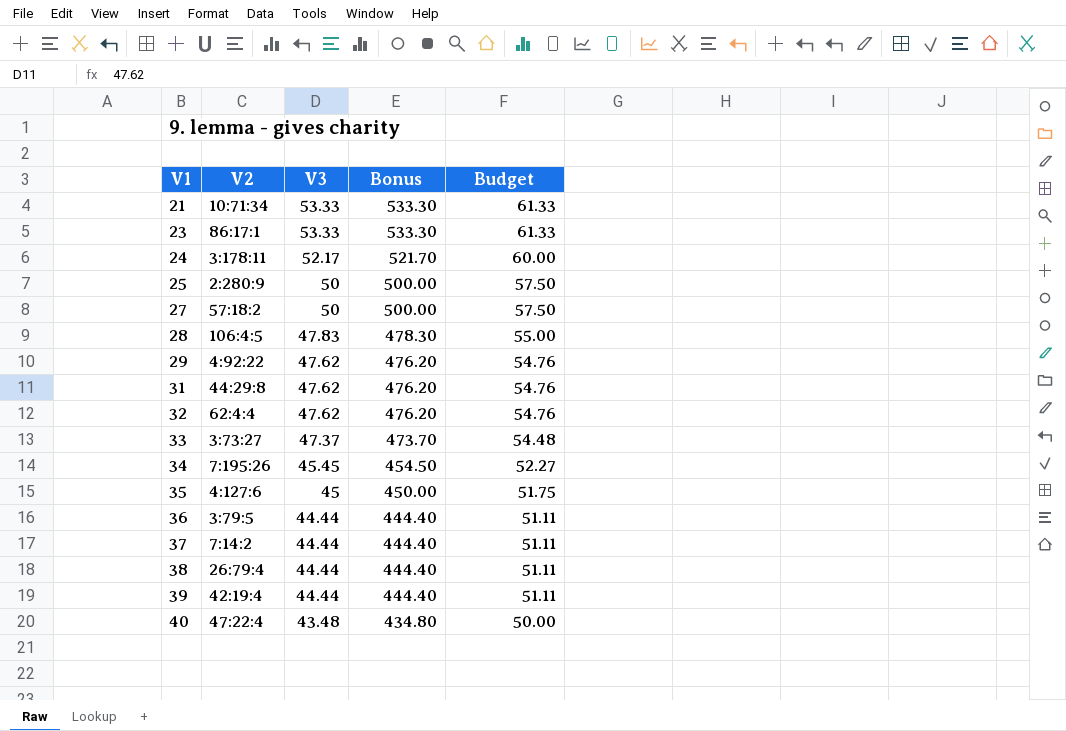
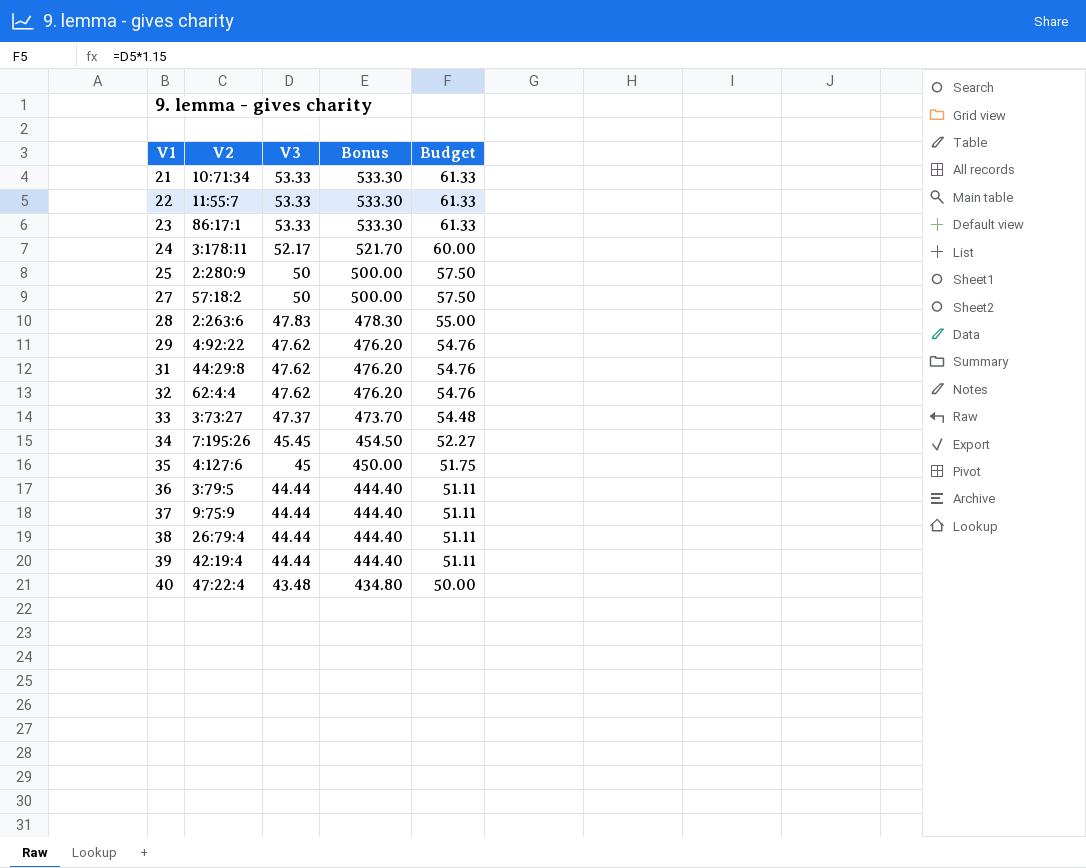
row 22: none -> 11:55:7 | 53.33 | 533.30 | 61.33
28 | V2: 106:4:5 -> 2:263:6
37 | V2: 7:14:2 -> 9:75:9

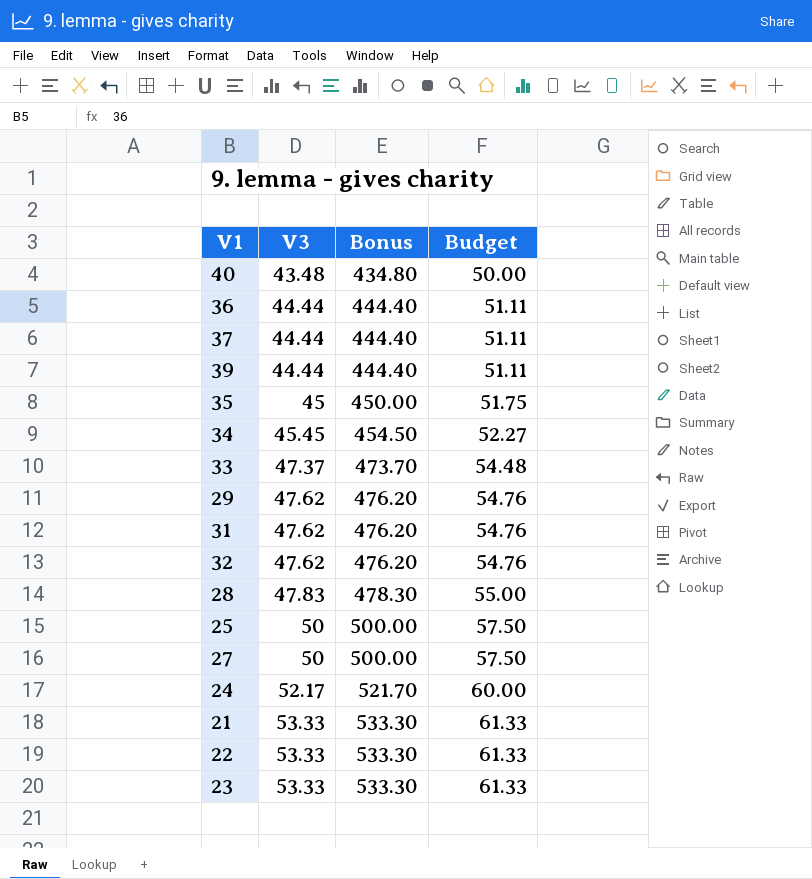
row order: V1 ascending -> V3 ascending
column V2 | position: 2 -> none
row 38: 26:79:4 | 44.44 | 444.40 | 51.11 -> none

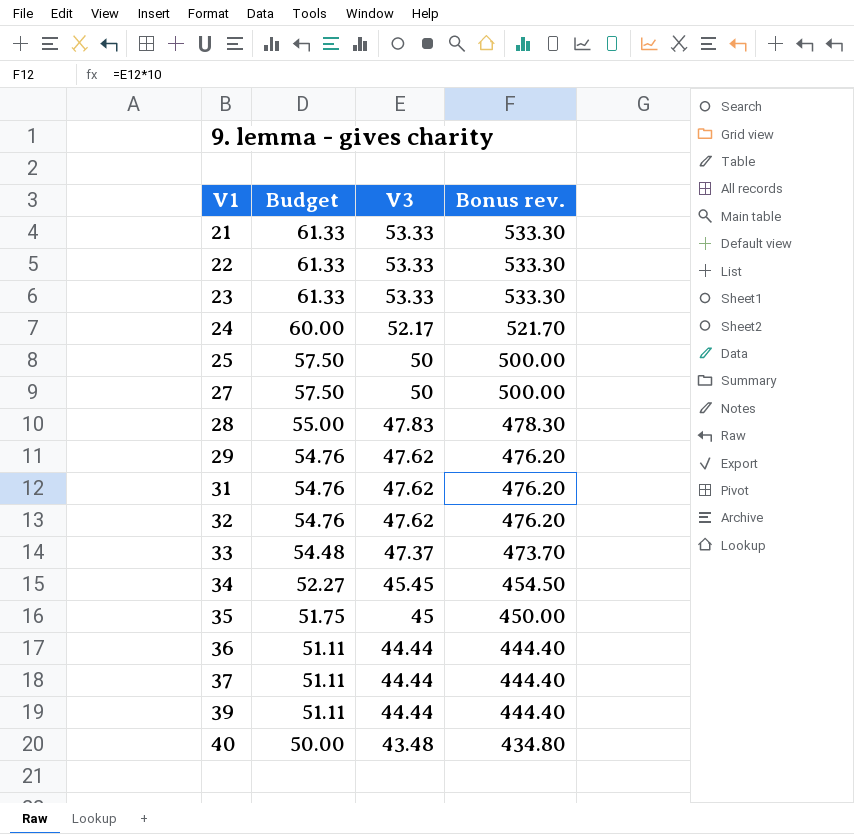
row order: V3 ascending -> V1 ascending
column Budget | position: 4 -> 2
column name: Bonus -> Bonus rev.

